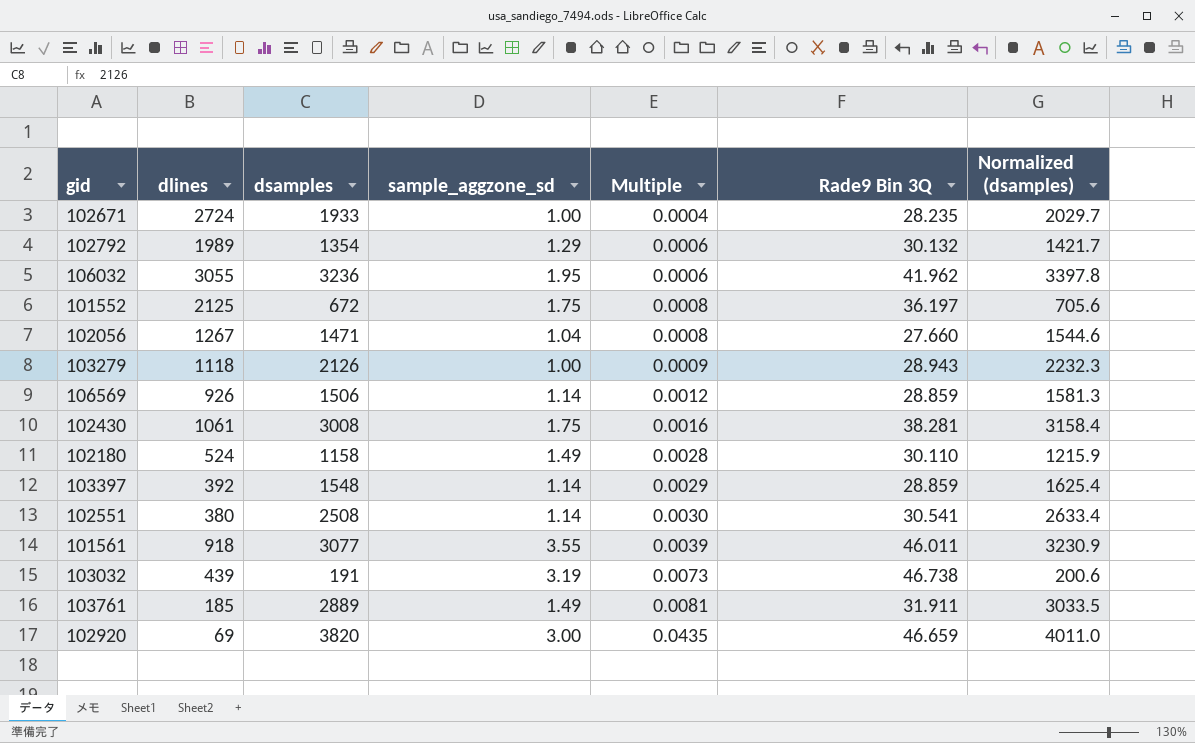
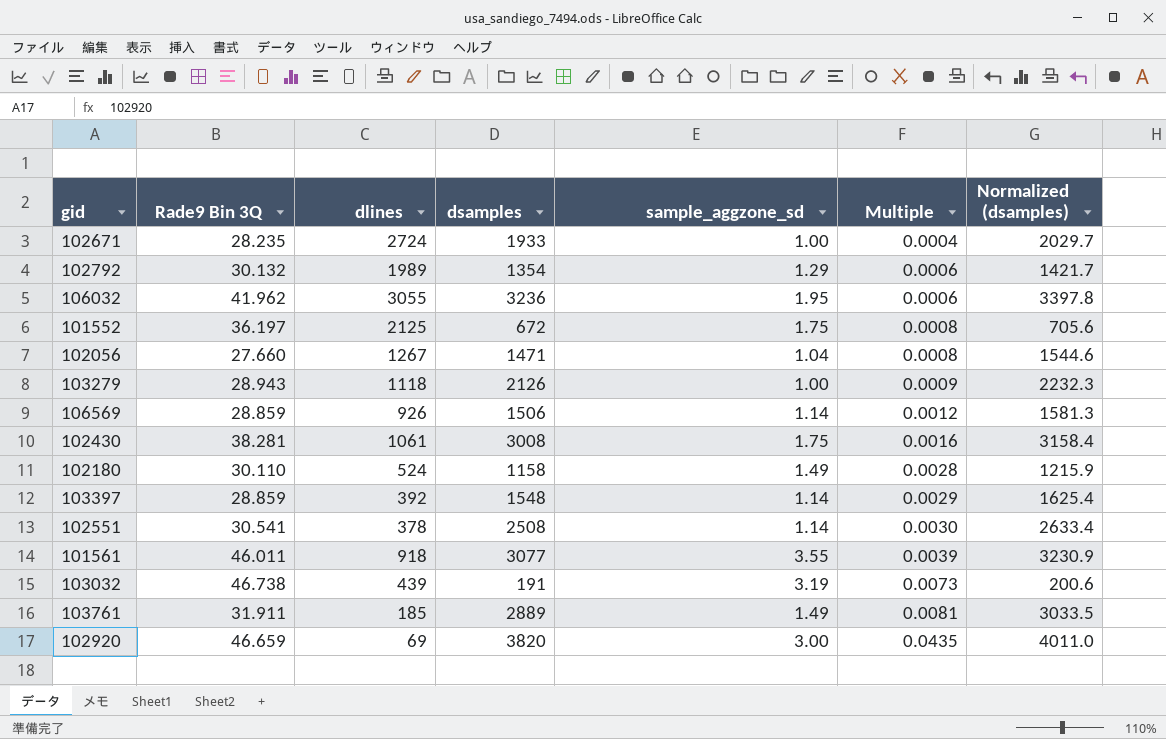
column Rade9 Bin 3Q | position: 6 -> 2
102551 | dlines: 380 -> 378

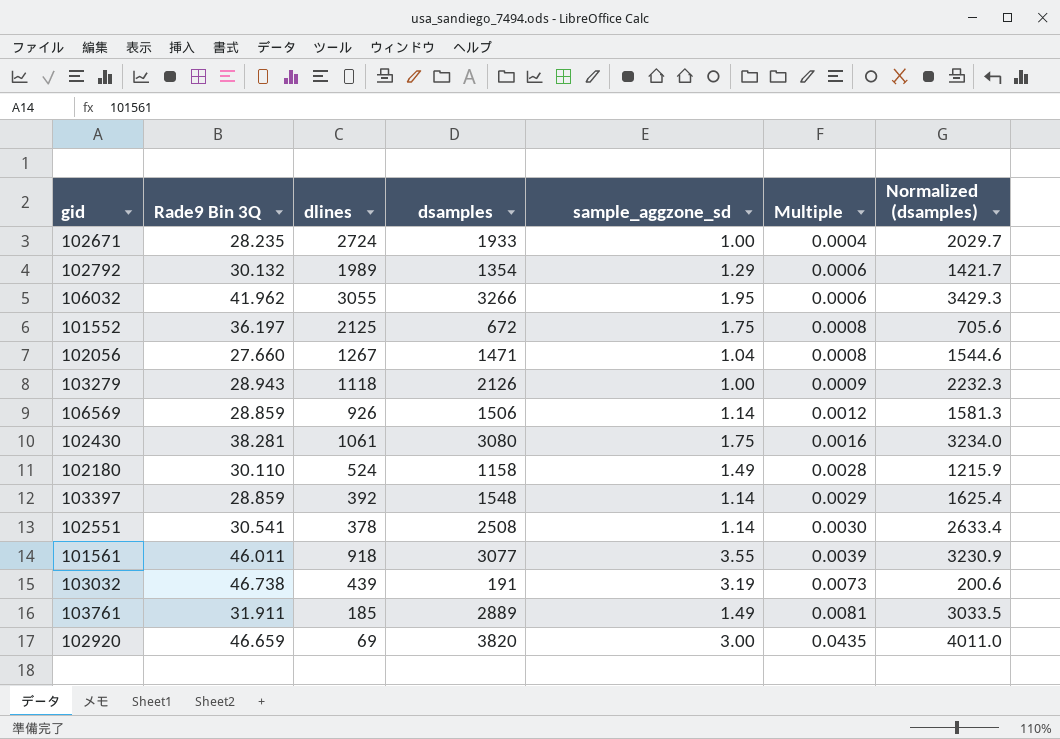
106032 | dsamples: 3236 -> 3266
106032 | Normalized (dsamples): 3397.8 -> 3429.3
102430 | dsamples: 3008 -> 3080
102430 | Normalized (dsamples): 3158.4 -> 3234.0

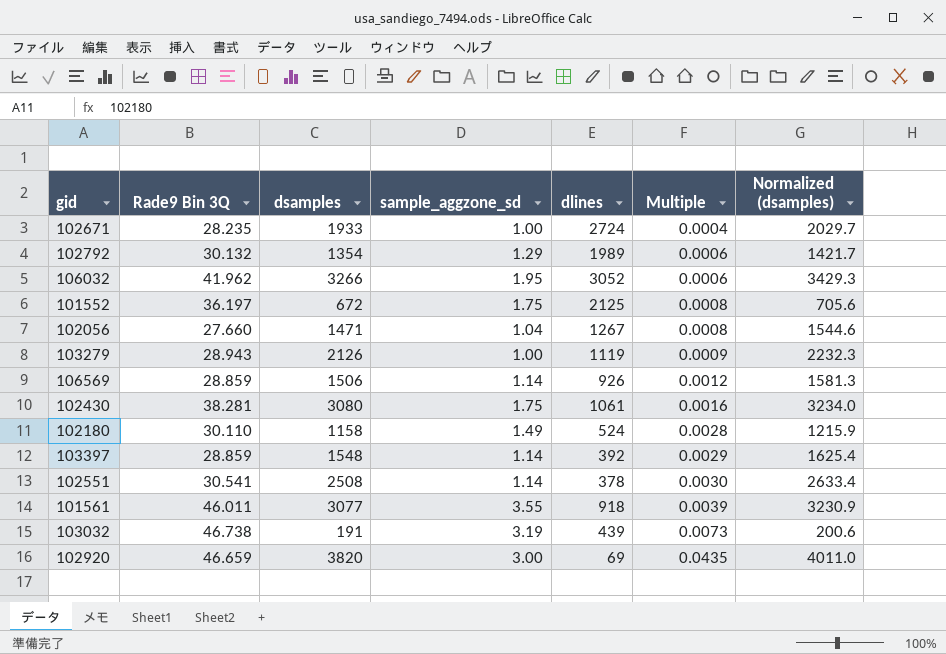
column dlines | position: 3 -> 5
row 103761: 31.911 | 185 | 2889 | 1.49 | 0.0081 | 3033.5 -> none
106032 | dlines: 3055 -> 3052
103279 | dlines: 1118 -> 1119

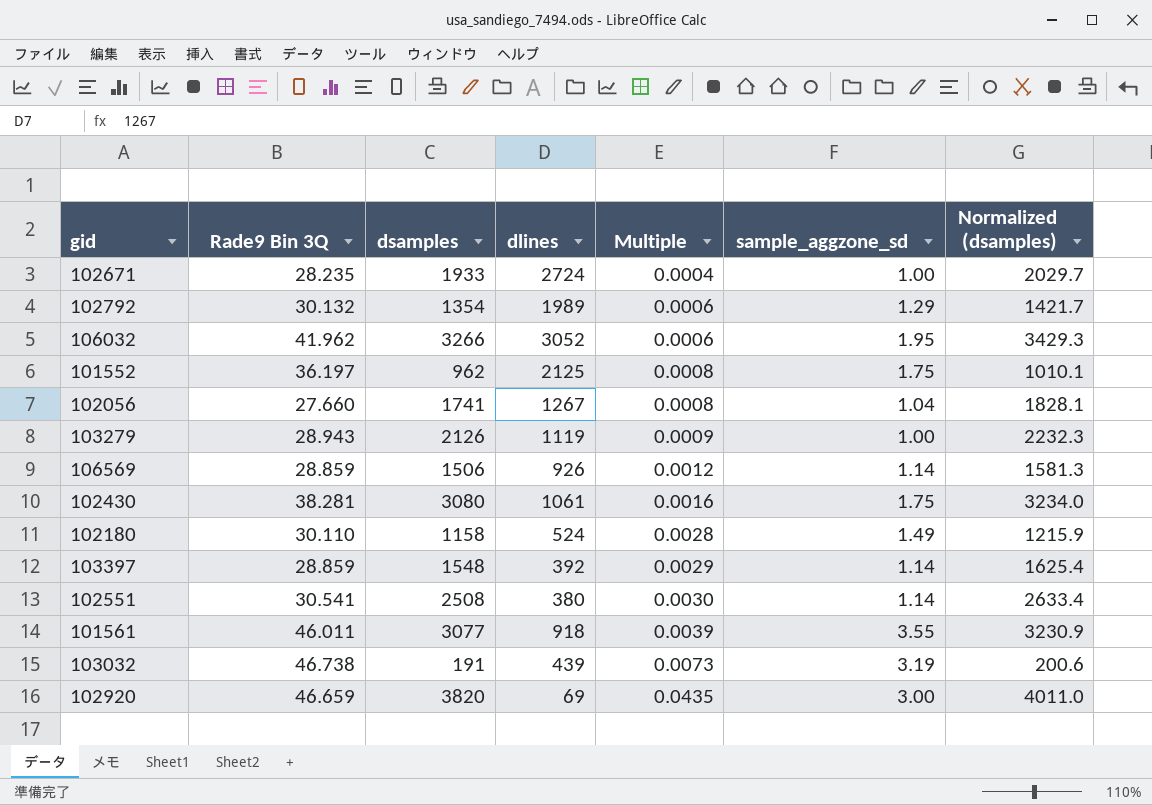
column sample_aggzone_sd | position: 4 -> 6
101552 | dsamples: 672 -> 962
101552 | Normalized (dsamples): 705.6 -> 1010.1
102056 | dsamples: 1471 -> 1741
102056 | Normalized (dsamples): 1544.6 -> 1828.1
102551 | dlines: 378 -> 380

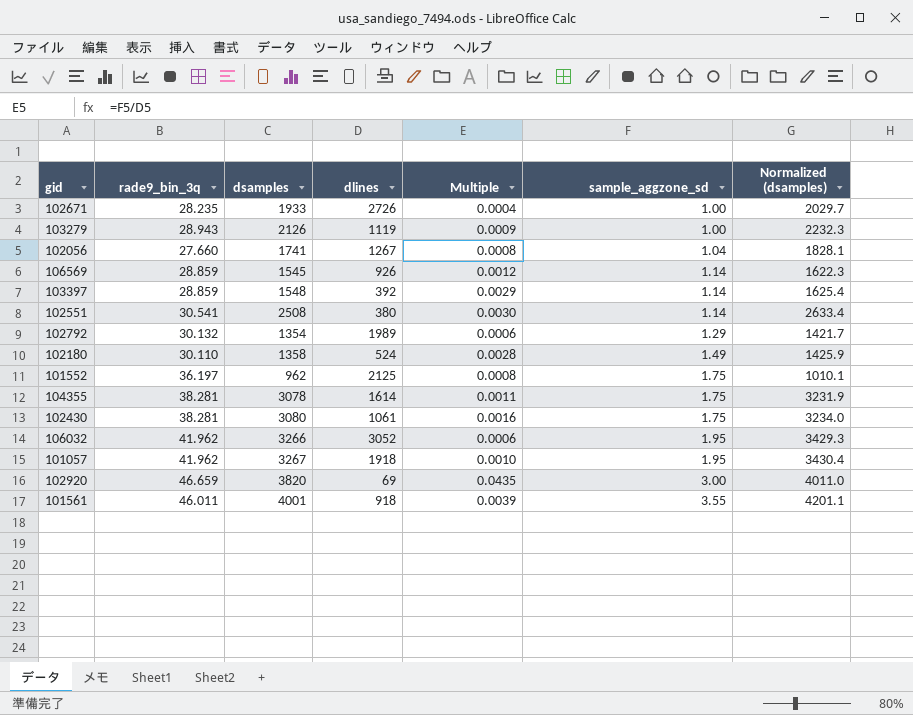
row order: Multiple ascending -> sample_aggzone_sd ascending
column name: Rade9 Bin 3Q -> rade9_bin_3q
row 103032: 46.738 | 191 | 439 | 0.0073 | 3.19 | 200.6 -> none
102671 | dlines: 2724 -> 2726
106569 | dsamples: 1506 -> 1545
106569 | Normalized (dsamples): 1581.3 -> 1622.3
102180 | dsamples: 1158 -> 1358
102180 | Normalized (dsamples): 1215.9 -> 1425.9
row 104355: none -> 38.281 | 3078 | 1614 | 0.0011 | 1.75 | 3231.9
row 101057: none -> 41.962 | 3267 | 1918 | 0.0010 | 1.95 | 3430.4
101561 | dsamples: 3077 -> 4001
101561 | Normalized (dsamples): 3230.9 -> 4201.1

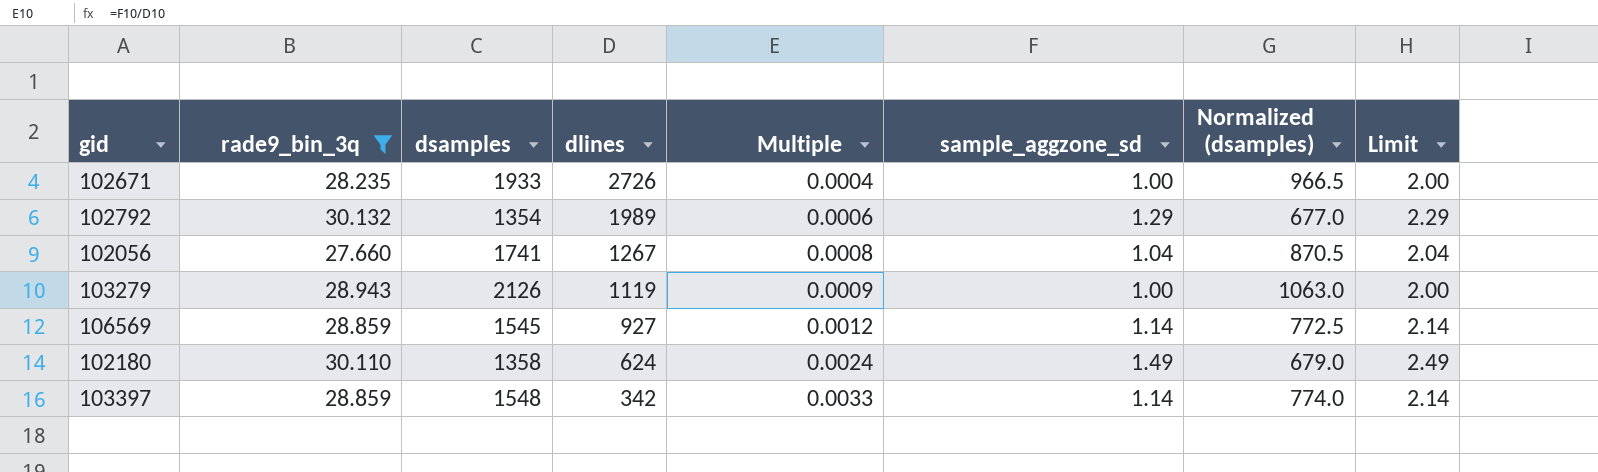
filter: none -> rade9_bin_3q <= 30.132
row order: sample_aggzone_sd ascending -> dlines descending
column Normalized (dsamples) | formula: [dsamples] * 1.05 -> [dsamples] * 0.5
column Limit | formula: none -> [sample_aggzone_sd] + 1
106569 | dlines: 926 -> 927
102180 | dlines: 524 -> 624
102180 | Multiple: 0.0028 -> 0.0024
103397 | dlines: 392 -> 342
103397 | Multiple: 0.0029 -> 0.0033

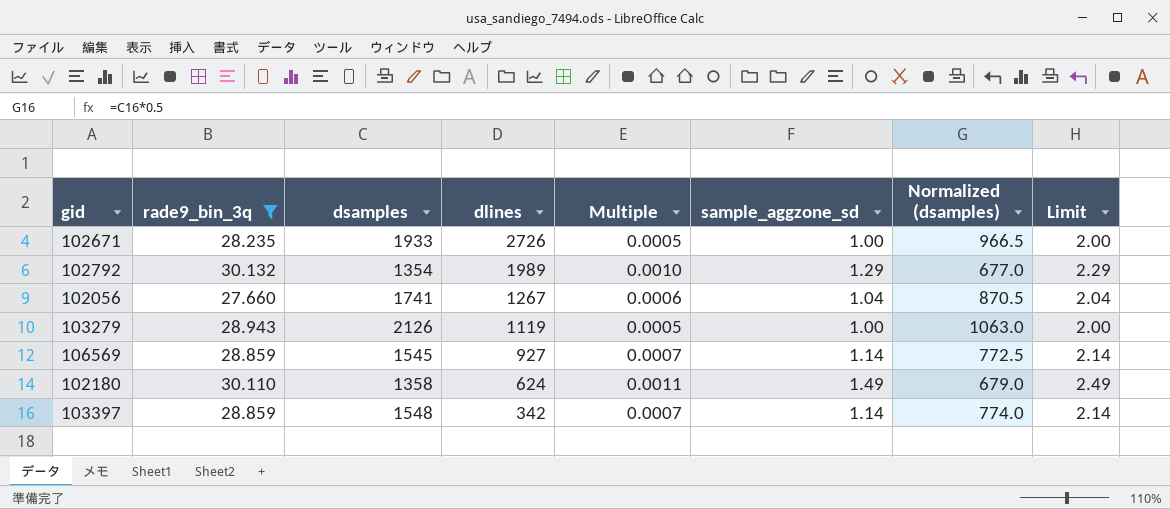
column Multiple | formula: [sample_aggzone_sd] / [dlines] -> [sample_aggzone_sd] / [dsamples]

